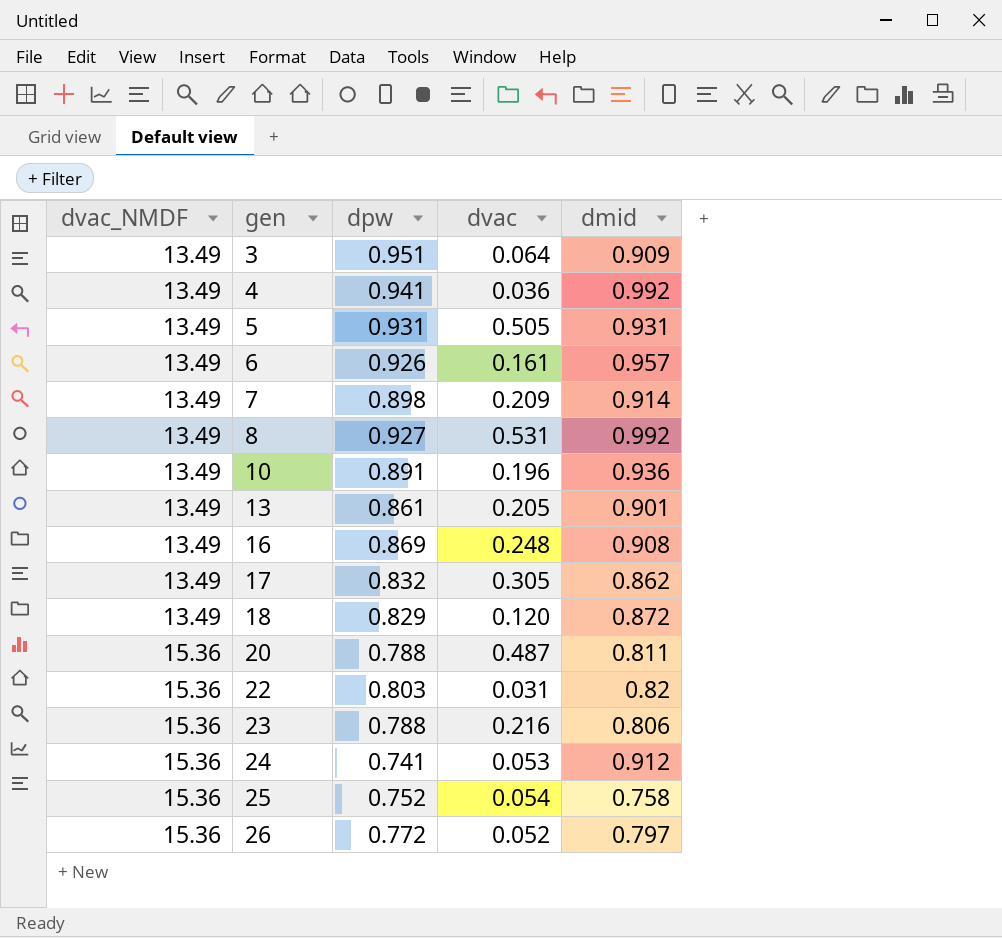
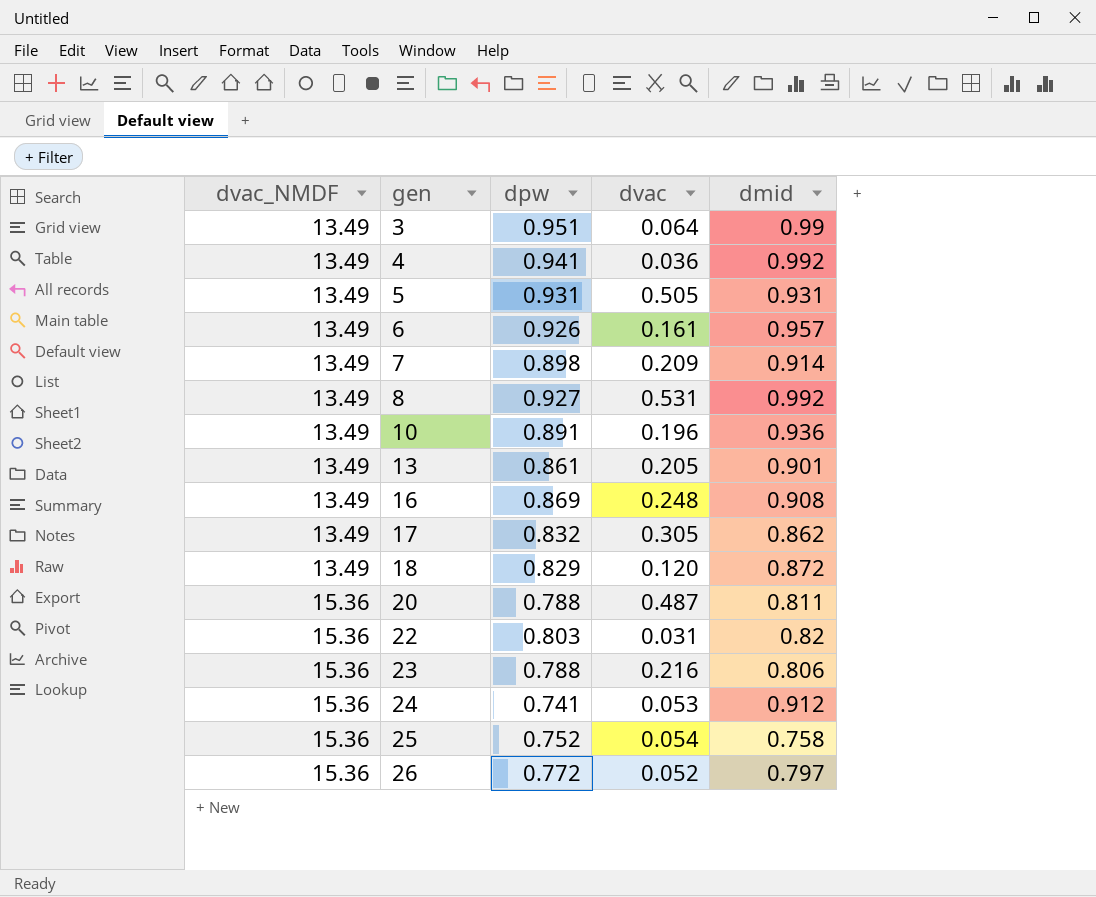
3 | dmid: 0.909 -> 0.99

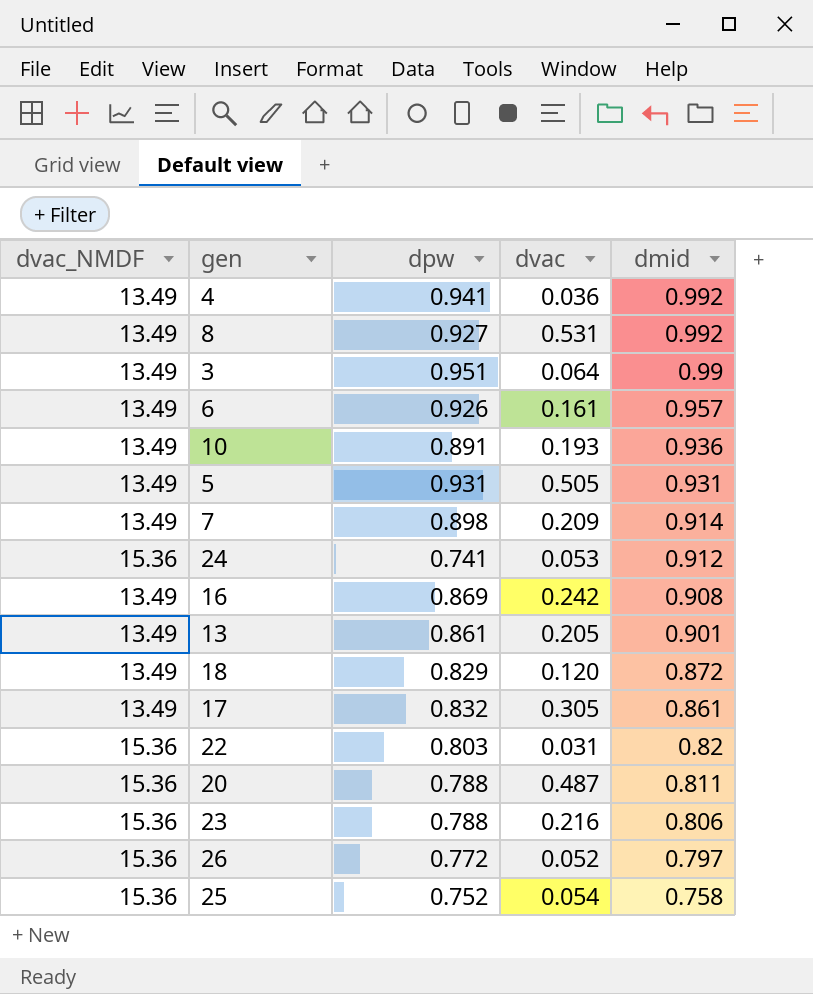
row order: dvac_NMDF ascending -> dmid descending
10 | dvac: 0.196 -> 0.193
16 | dvac: 0.248 -> 0.242
17 | dmid: 0.862 -> 0.861

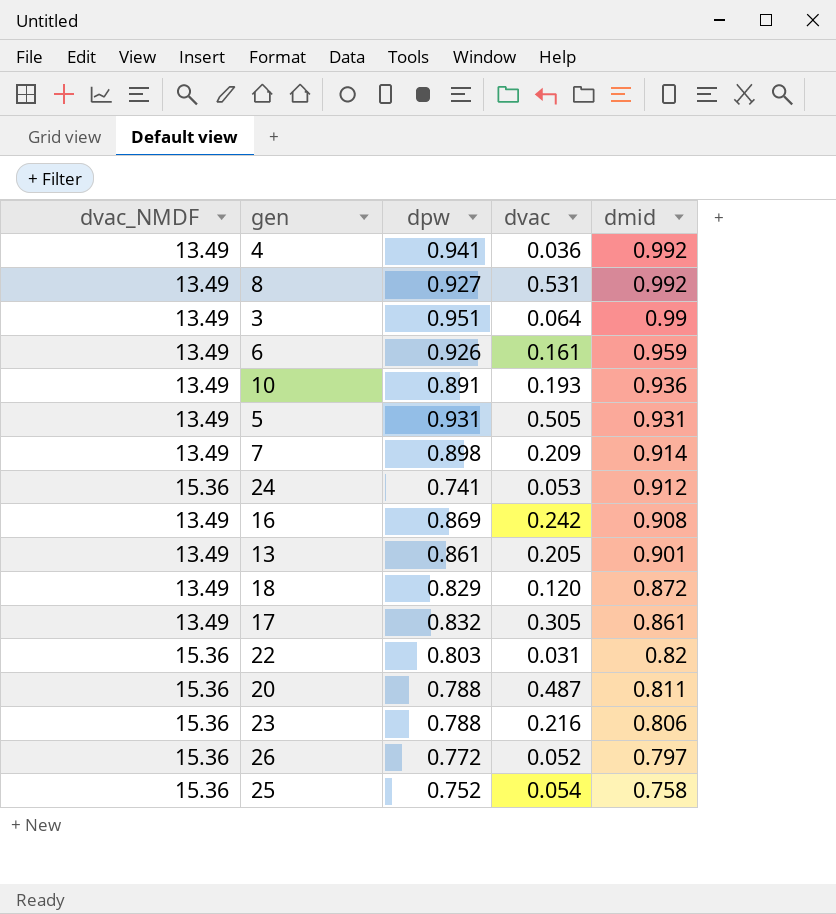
6 | dmid: 0.957 -> 0.959

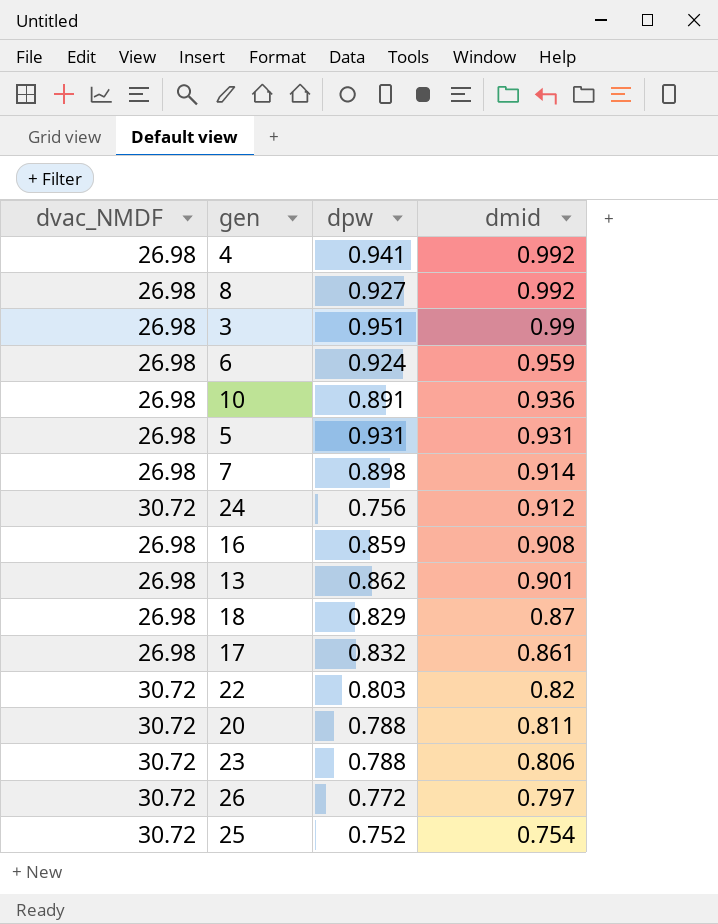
column dvac | position: 4 -> none
4 | dvac_NMDF: 13.49 -> 26.98
8 | dvac_NMDF: 13.49 -> 26.98
3 | dvac_NMDF: 13.49 -> 26.98
6 | dvac_NMDF: 13.49 -> 26.98
6 | dpw: 0.926 -> 0.924
10 | dvac_NMDF: 13.49 -> 26.98
5 | dvac_NMDF: 13.49 -> 26.98
7 | dvac_NMDF: 13.49 -> 26.98
24 | dvac_NMDF: 15.36 -> 30.72
24 | dpw: 0.741 -> 0.756
16 | dvac_NMDF: 13.49 -> 26.98
16 | dpw: 0.869 -> 0.859
13 | dvac_NMDF: 13.49 -> 26.98
13 | dpw: 0.861 -> 0.862
18 | dvac_NMDF: 13.49 -> 26.98
18 | dmid: 0.872 -> 0.87
17 | dvac_NMDF: 13.49 -> 26.98
22 | dvac_NMDF: 15.36 -> 30.72
20 | dvac_NMDF: 15.36 -> 30.72
23 | dvac_NMDF: 15.36 -> 30.72
26 | dvac_NMDF: 15.36 -> 30.72
25 | dvac_NMDF: 15.36 -> 30.72
25 | dmid: 0.758 -> 0.754

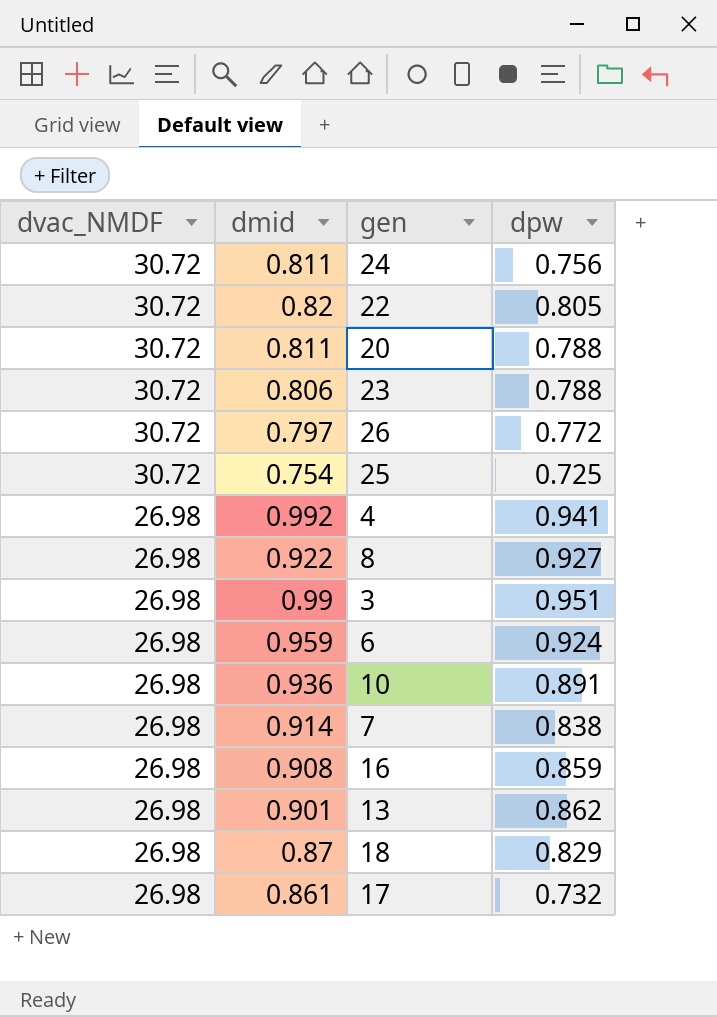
row order: dmid descending -> dvac_NMDF descending
column dmid | position: 4 -> 2
row 5: 26.98 | 0.931 | 0.931 -> none
24 | dmid: 0.912 -> 0.811
22 | dpw: 0.803 -> 0.805
25 | dpw: 0.752 -> 0.725
8 | dmid: 0.992 -> 0.922
7 | dpw: 0.898 -> 0.838
17 | dpw: 0.832 -> 0.732

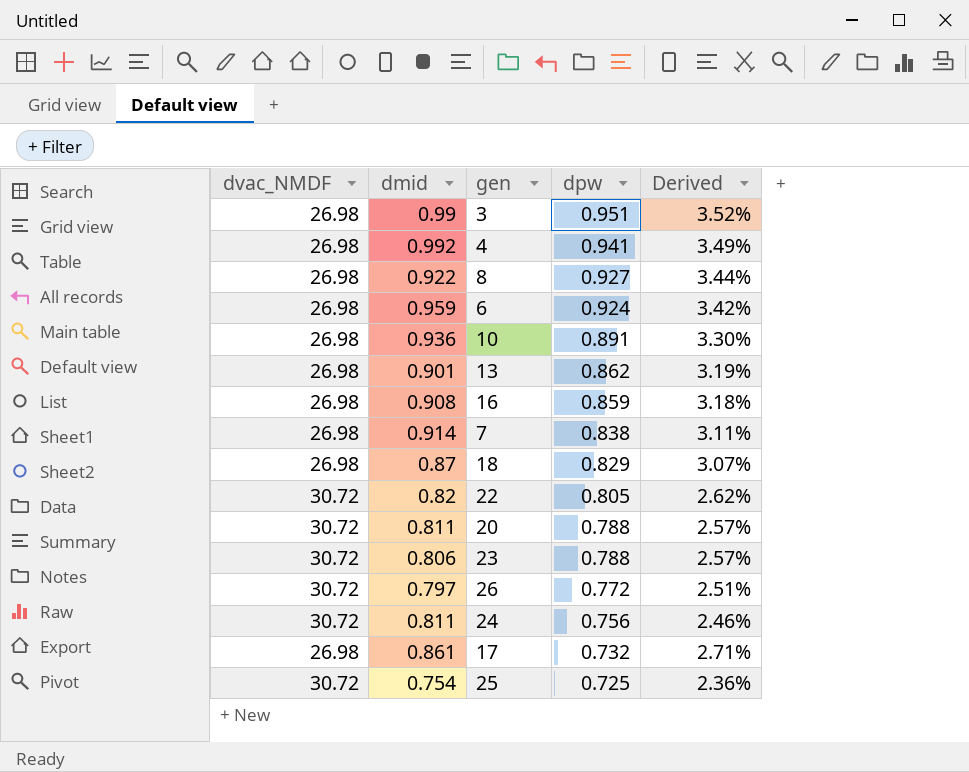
row order: dvac_NMDF descending -> dpw descending
column Derived | formula: none -> [dpw] / [dvac_NMDF]

